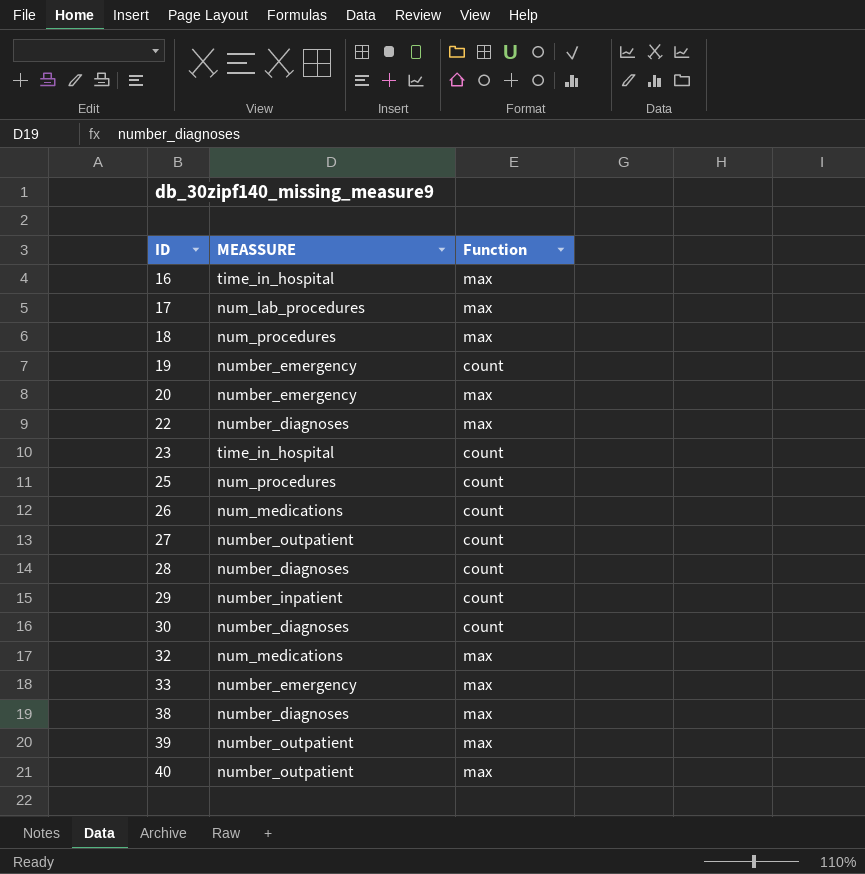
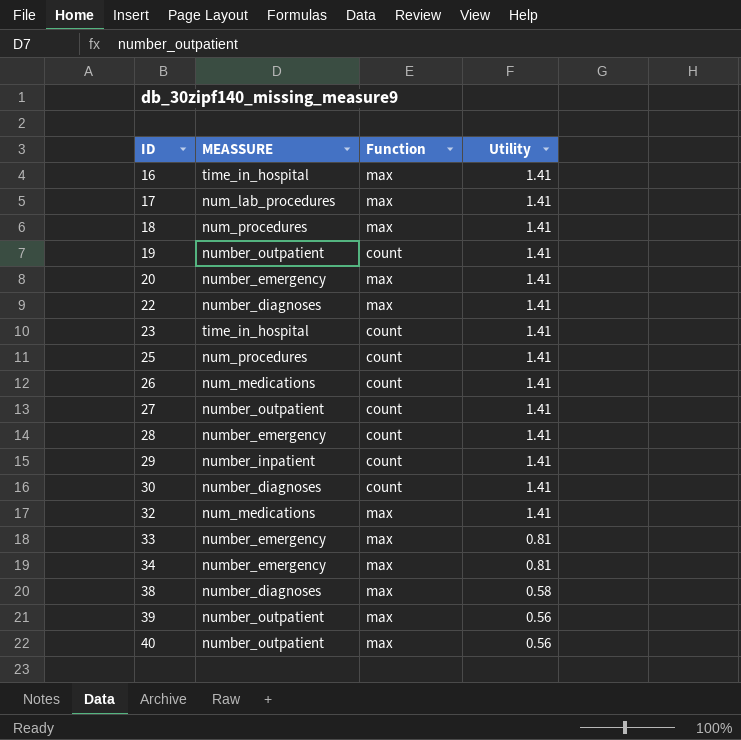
column Utility | position: none -> 4
19 | MEASSURE: number_emergency -> number_outpatient
28 | MEASSURE: number_diagnoses -> number_emergency
row 34: none -> number_emergency | max | 0.81

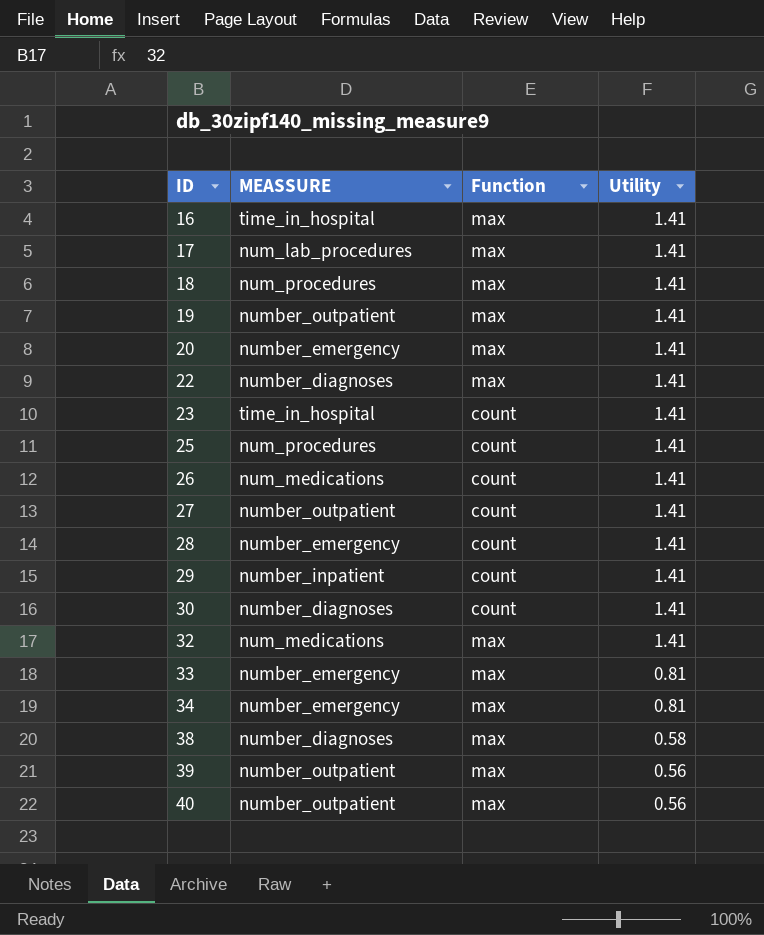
19 | Function: count -> max

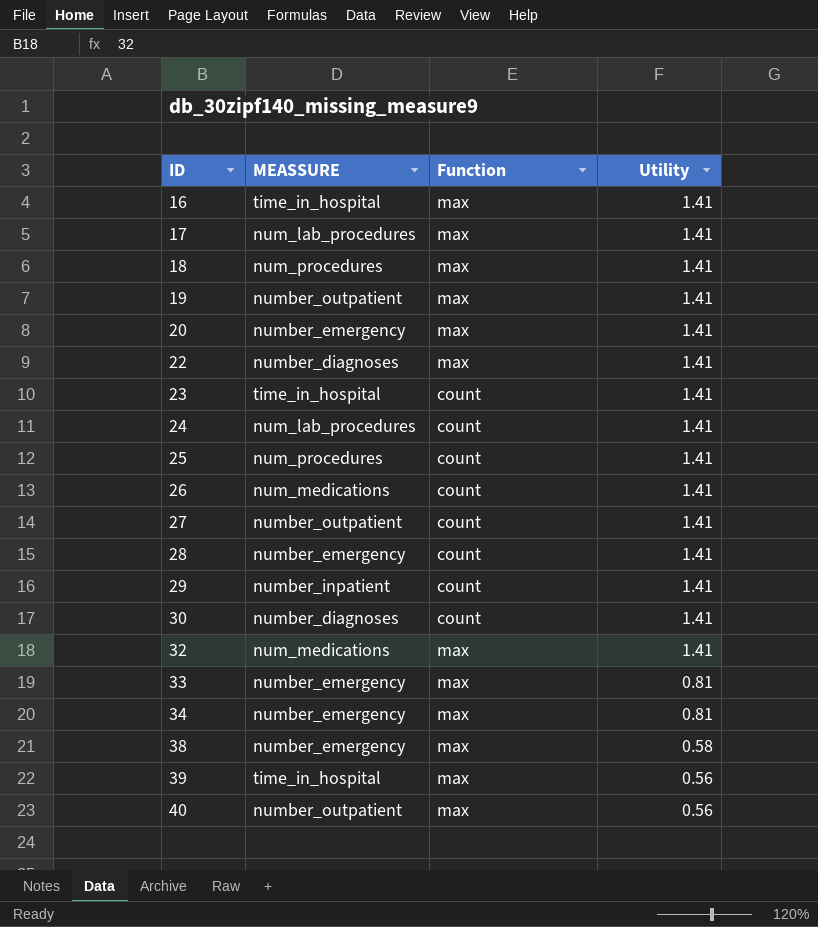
row 24: none -> num_lab_procedures | count | 1.41
38 | MEASSURE: number_diagnoses -> number_emergency
39 | MEASSURE: number_outpatient -> time_in_hospital

